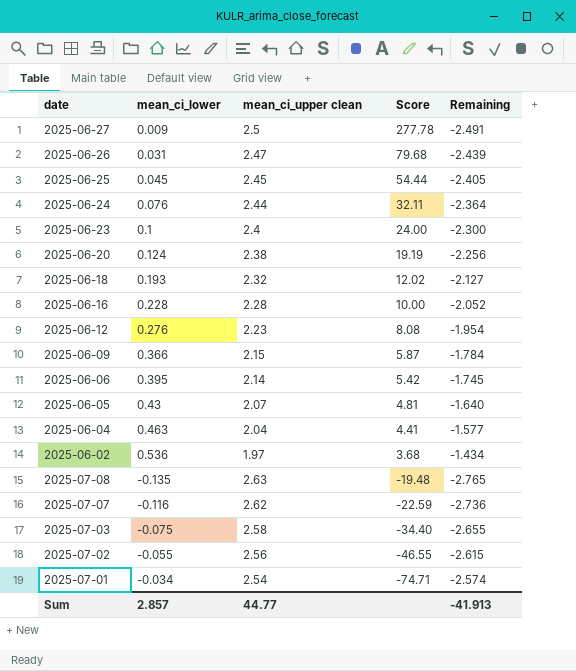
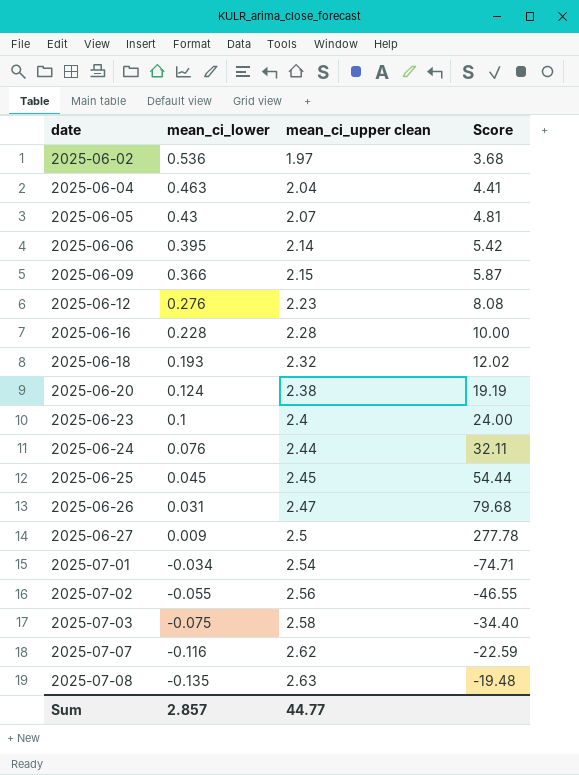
row order: Score descending -> date ascending
column Remaining | formula: [mean_ci_lower] - [mean_ci_upper clean] -> none

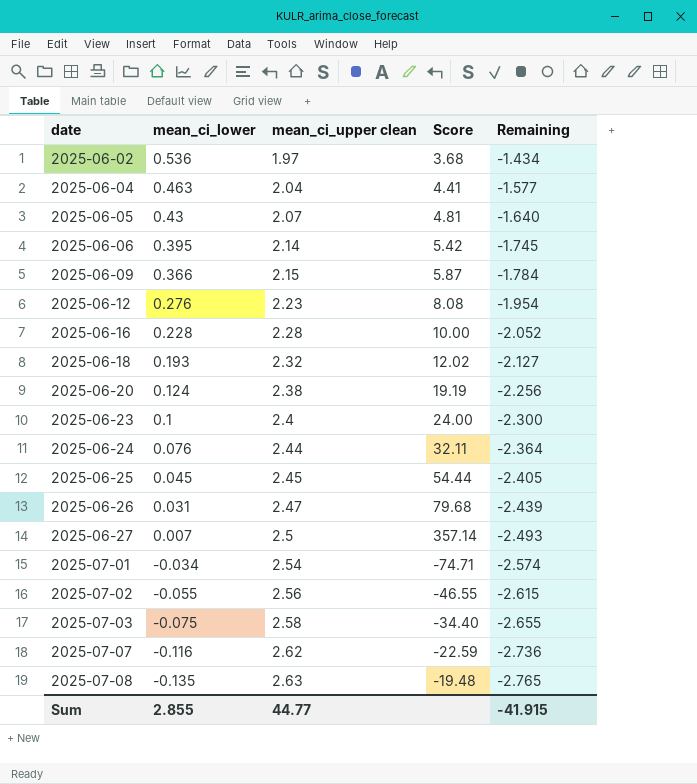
column Remaining | formula: none -> [mean_ci_lower] - [mean_ci_upper clean]
2025-06-27 | mean_ci_lower: 0.009 -> 0.007
2025-06-27 | Score: 277.78 -> 357.14
Sum | mean_ci_lower: 2.857 -> 2.855

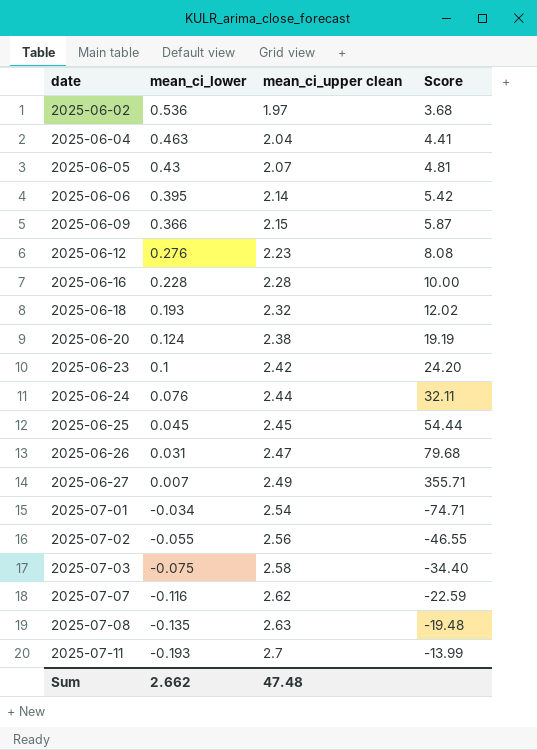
column Remaining | formula: [mean_ci_lower] - [mean_ci_upper clean] -> none
2025-06-23 | mean_ci_upper clean: 2.4 -> 2.42
2025-06-23 | Score: 24.00 -> 24.20
2025-06-27 | mean_ci_upper clean: 2.5 -> 2.49
2025-06-27 | Score: 357.14 -> 355.71
row 2025-07-11: none -> -0.193 | 2.7 | -13.99
Sum | mean_ci_lower: 2.855 -> 2.662
Sum | mean_ci_upper clean: 44.77 -> 47.48

